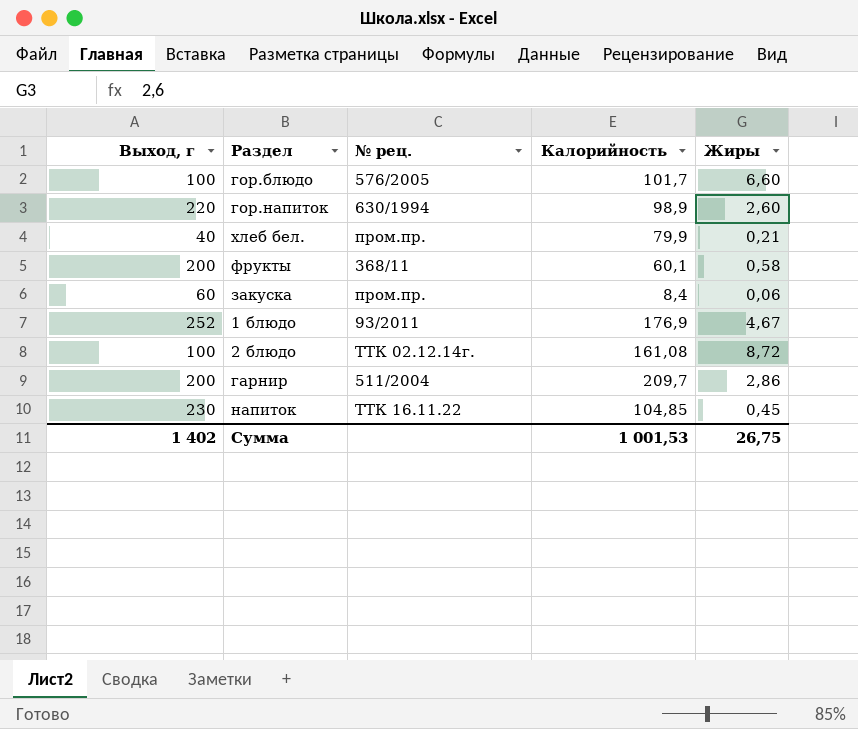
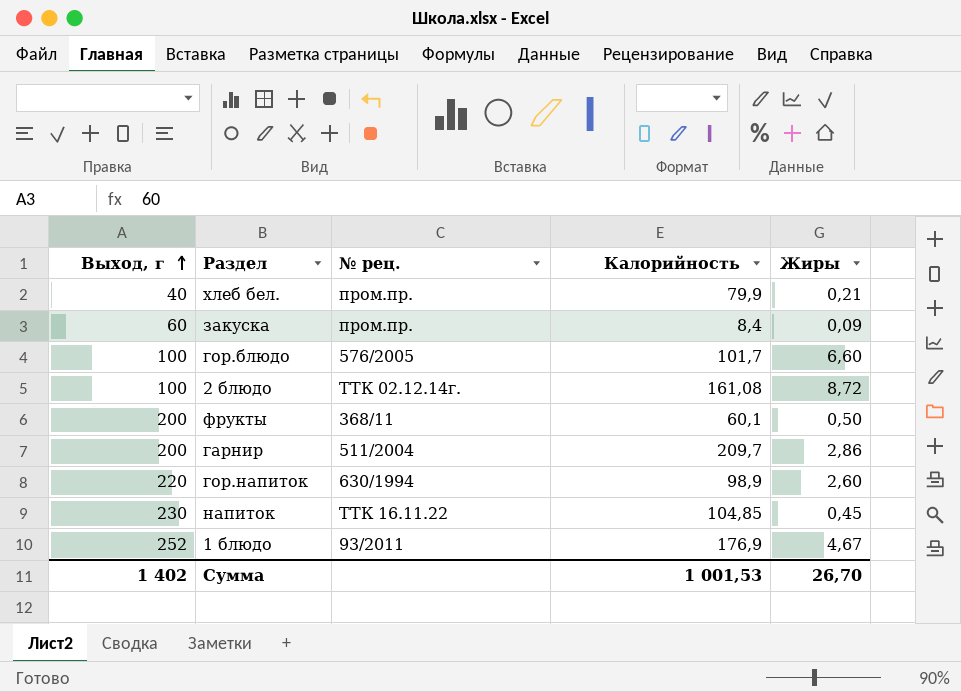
row order: none -> Выход, г ascending
закуска | Жиры: 0,06 -> 0,09
фрукты | Жиры: 0,58 -> 0,50
Сумма | Жиры: 26,75 -> 26,70

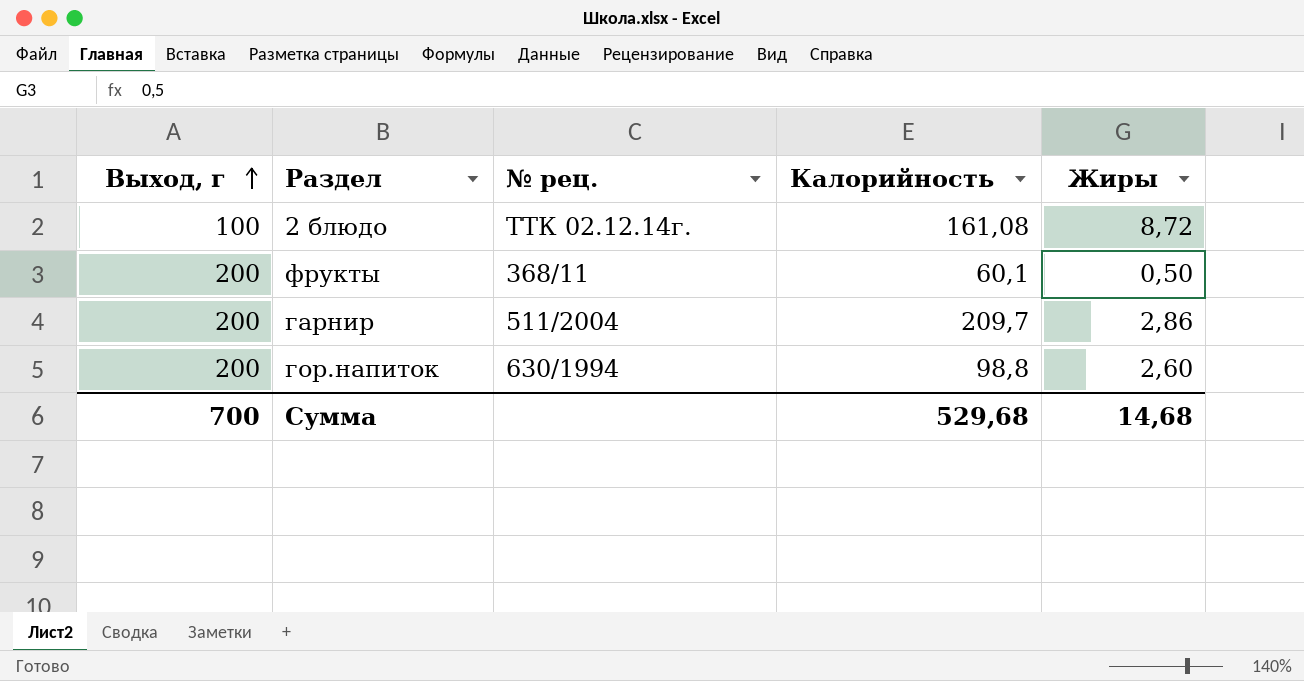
row хлеб бел.: 40 | пром.пр. | 79,9 | 0,21 -> none
row закуска: 60 | пром.пр. | 8,4 | 0,09 -> none
row гор.блюдо: 100 | 576/2005 | 101,7 | 6,60 -> none
row напиток: 230 | ТТК 16.11.22 | 104,85 | 0,45 -> none
row 1 блюдо: 252 | 93/2011 | 176,9 | 4,67 -> none
гор.напиток | Выход, г: 220 -> 200
гор.напиток | Калорийность: 98,9 -> 98,8
Сумма | Выход, г: 1 402 -> 700
Сумма | Калорийность: 1 001,53 -> 529,68
Сумма | Жиры: 26,70 -> 14,68

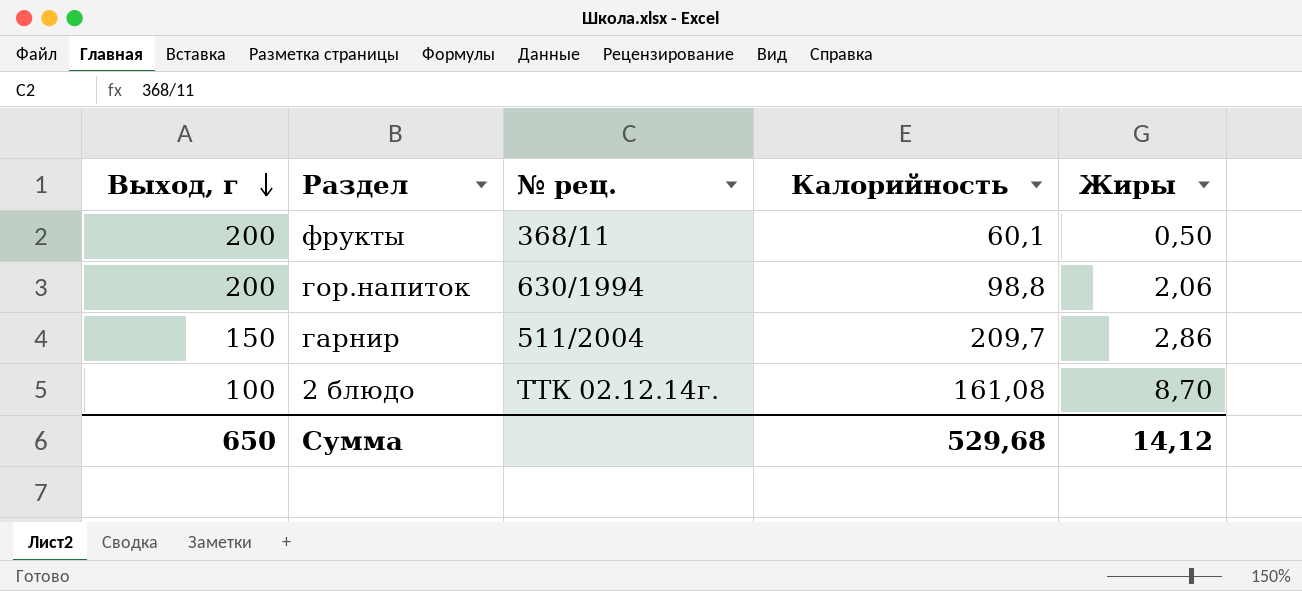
row order: Выход, г ascending -> Выход, г descending
гор.напиток | Жиры: 2,60 -> 2,06
гарнир | Выход, г: 200 -> 150
2 блюдо | Жиры: 8,72 -> 8,70
Сумма | Выход, г: 700 -> 650
Сумма | Жиры: 14,68 -> 14,12

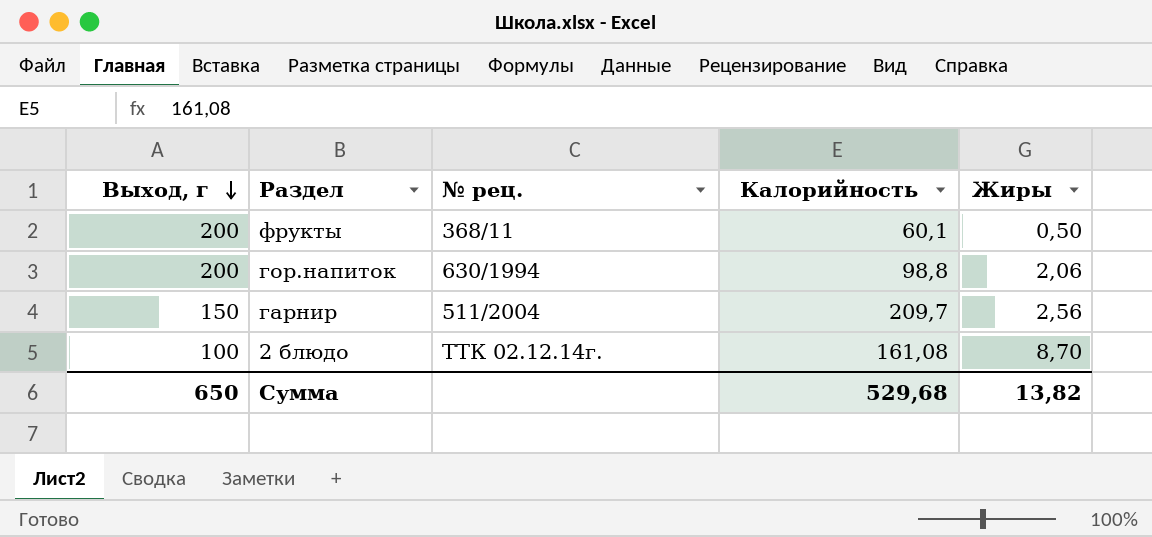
гарнир | Жиры: 2,86 -> 2,56
Сумма | Жиры: 14,12 -> 13,82

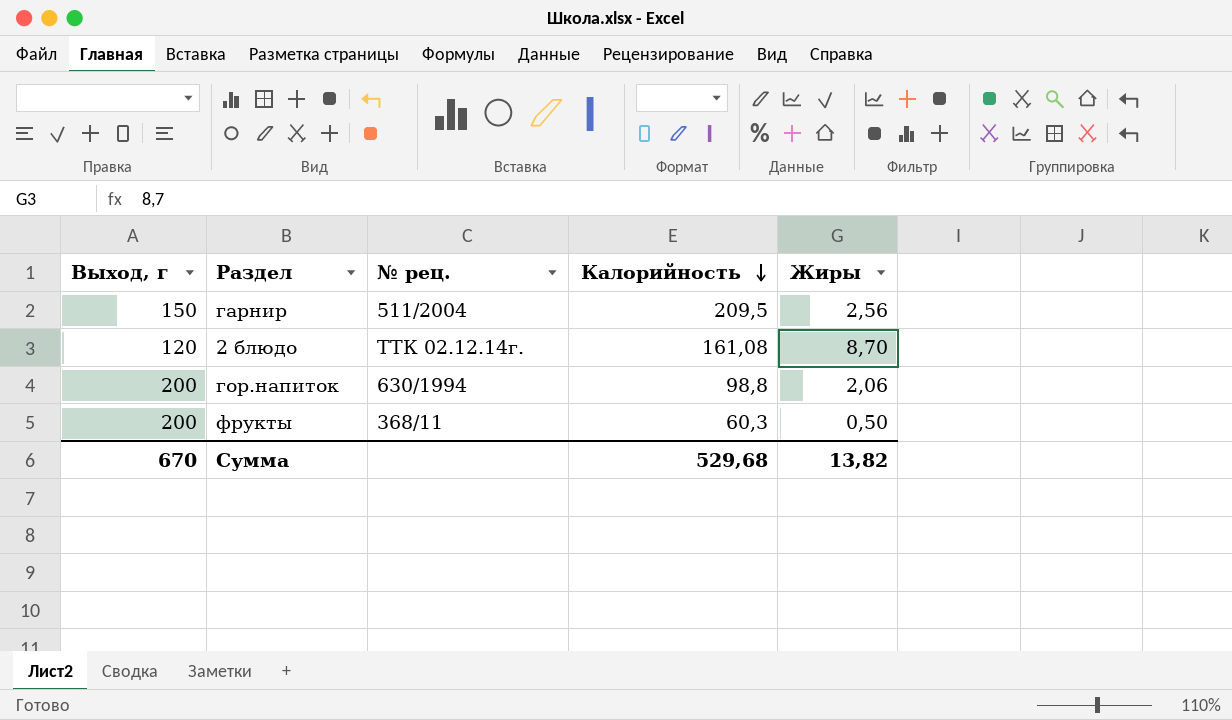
row order: Выход, г descending -> Калорийность descending
гарнир | Калорийность: 209,7 -> 209,5
2 блюдо | Выход, г: 100 -> 120
фрукты | Калорийность: 60,1 -> 60,3
Сумма | Выход, г: 650 -> 670

